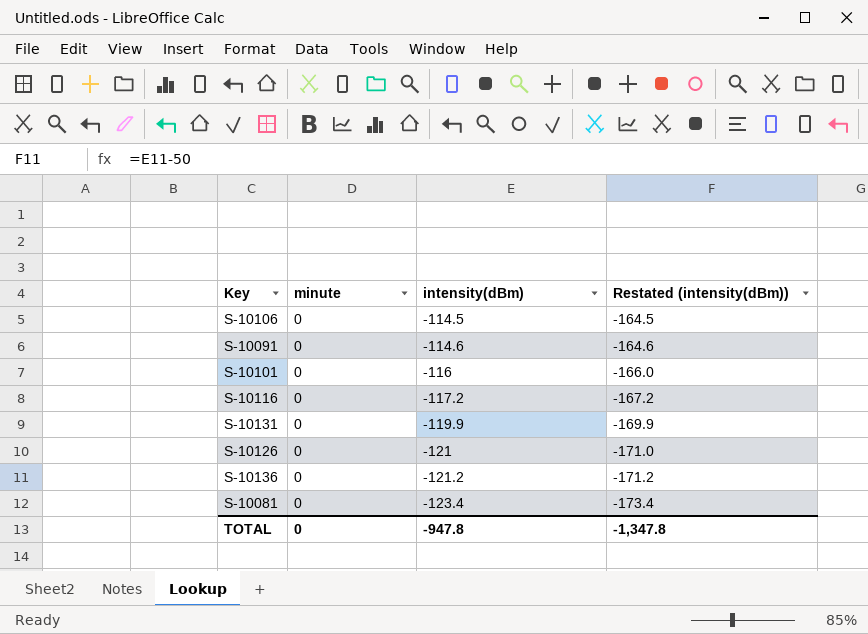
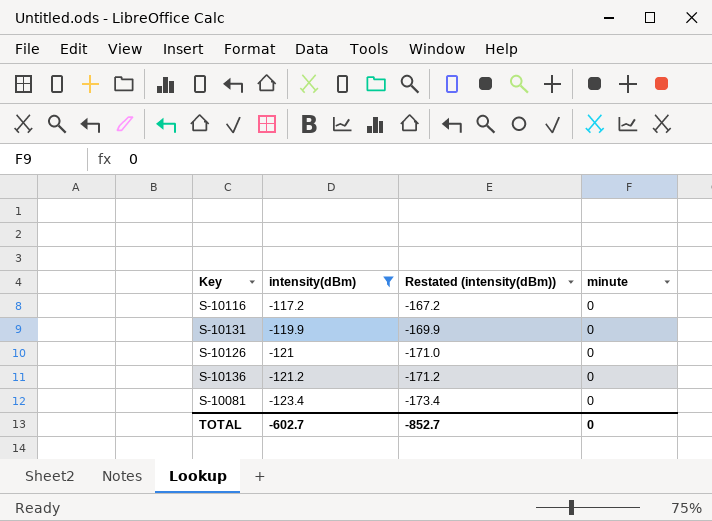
filter: none -> intensity(dBm) <= -117.2
column minute | position: 2 -> 4
TOTAL | intensity(dBm): -947.8 -> -602.7
TOTAL | Restated (intensity(dBm)): -1,347.8 -> -852.7

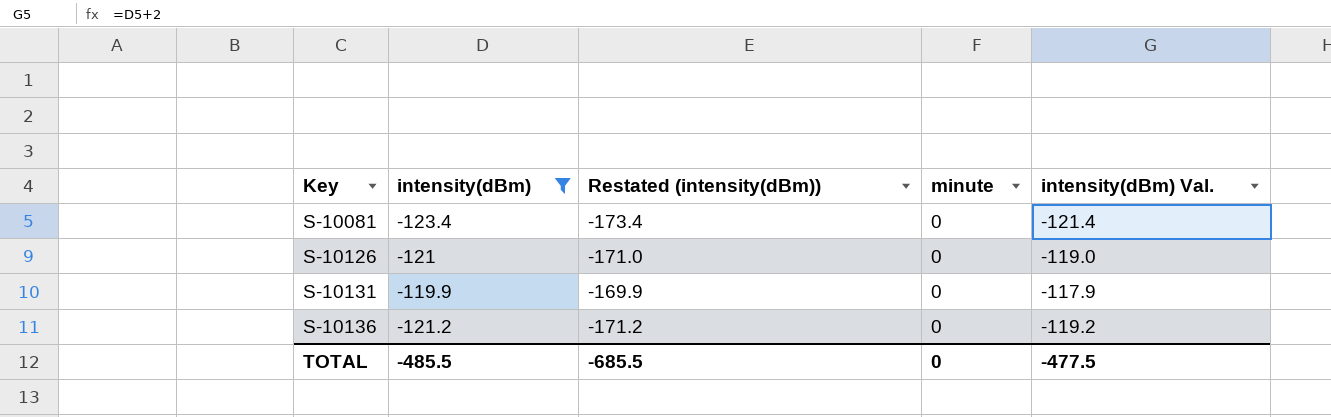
row order: intensity(dBm) descending -> Key ascending
column intensity(dBm) Val. | formula: none -> [intensity(dBm)] + 2
row S-10116: -117.2 | -167.2 | 0 -> none
TOTAL | intensity(dBm): -602.7 -> -485.5
TOTAL | Restated (intensity(dBm)): -852.7 -> -685.5

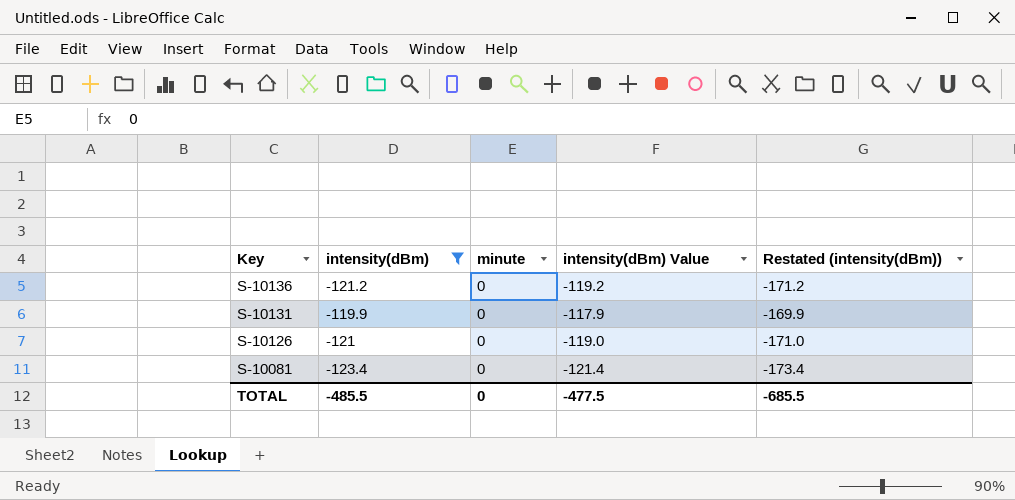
row order: Key ascending -> Key descending
column name: intensity(dBm) Val. -> intensity(dBm) Value
column Restated (intensity(dBm)) | position: 3 -> 5

